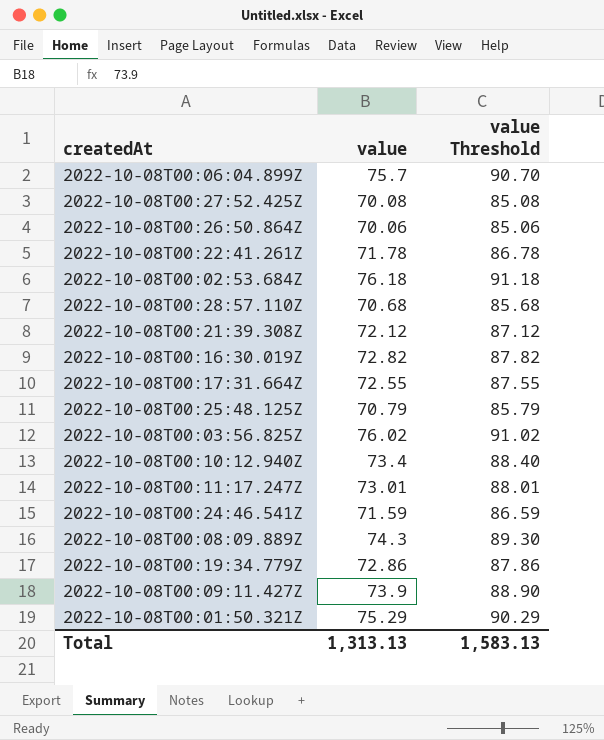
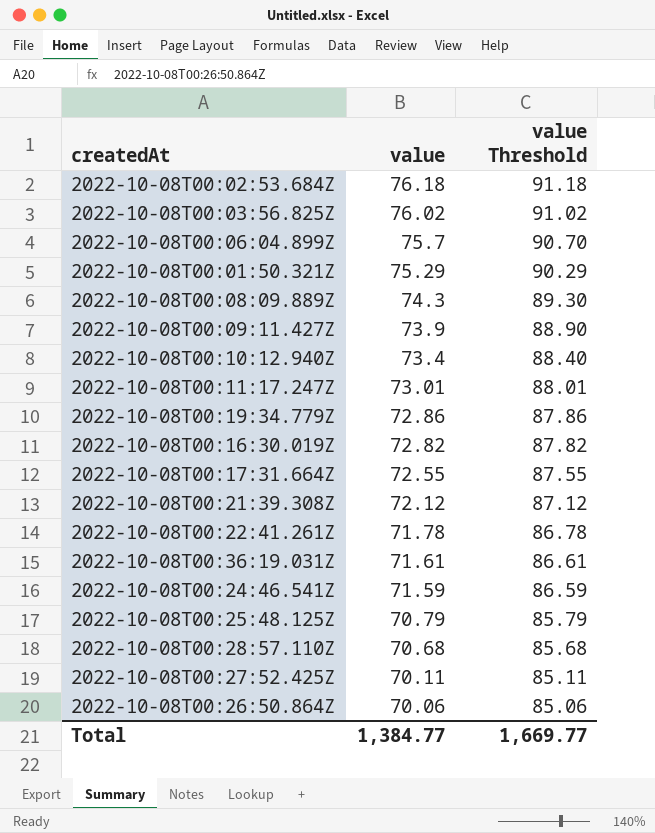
row order: none -> value descending
row 2022-10-08T00:36:19.031Z: none -> 71.61 | 86.61
2022-10-08T00:27:52.425Z | value: 70.08 -> 70.11
2022-10-08T00:27:52.425Z | value Threshold: 85.08 -> 85.11
Total | value: 1,313.13 -> 1,384.77
Total | value Threshold: 1,583.13 -> 1,669.77

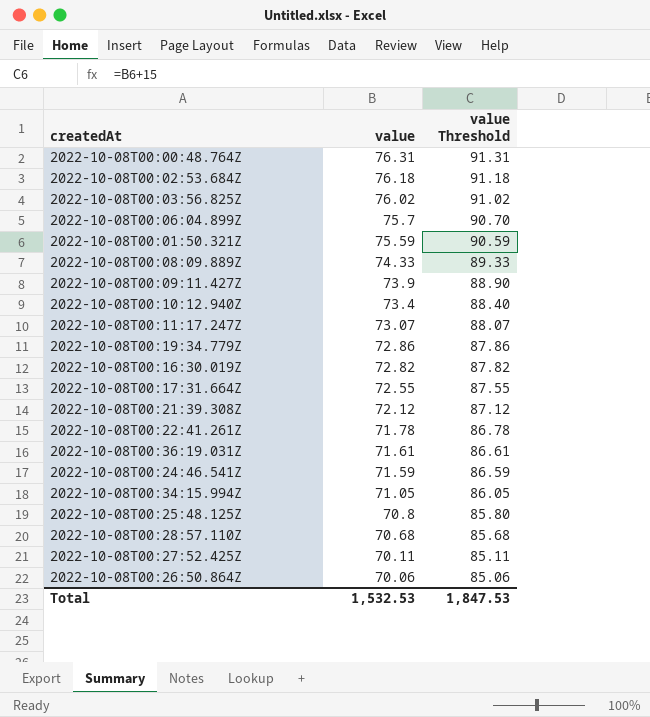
row 2022-10-08T00:00:48.764Z: none -> 76.31 | 91.31
2022-10-08T00:01:50.321Z | value: 75.29 -> 75.59
2022-10-08T00:01:50.321Z | value Threshold: 90.29 -> 90.59
2022-10-08T00:08:09.889Z | value: 74.3 -> 74.33
2022-10-08T00:08:09.889Z | value Threshold: 89.30 -> 89.33
2022-10-08T00:11:17.247Z | value: 73.01 -> 73.07
2022-10-08T00:11:17.247Z | value Threshold: 88.01 -> 88.07
row 2022-10-08T00:34:15.994Z: none -> 71.05 | 86.05
2022-10-08T00:25:48.125Z | value: 70.79 -> 70.8
2022-10-08T00:25:48.125Z | value Threshold: 85.79 -> 85.80
Total | value: 1,384.77 -> 1,532.53
Total | value Threshold: 1,669.77 -> 1,847.53

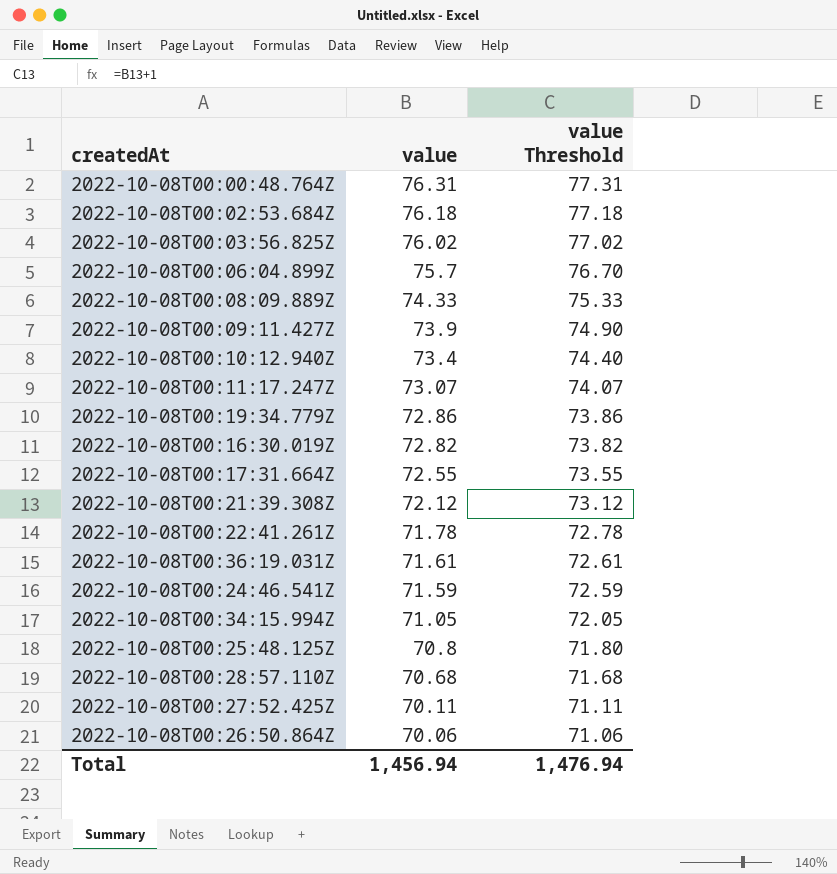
column value Threshold | formula: [value] + 15 -> [value] + 1
row 2022-10-08T00:01:50.321Z: 75.59 | 90.59 -> none
Total | value: 1,532.53 -> 1,456.94
Total | value Threshold: 1,847.53 -> 1,476.94

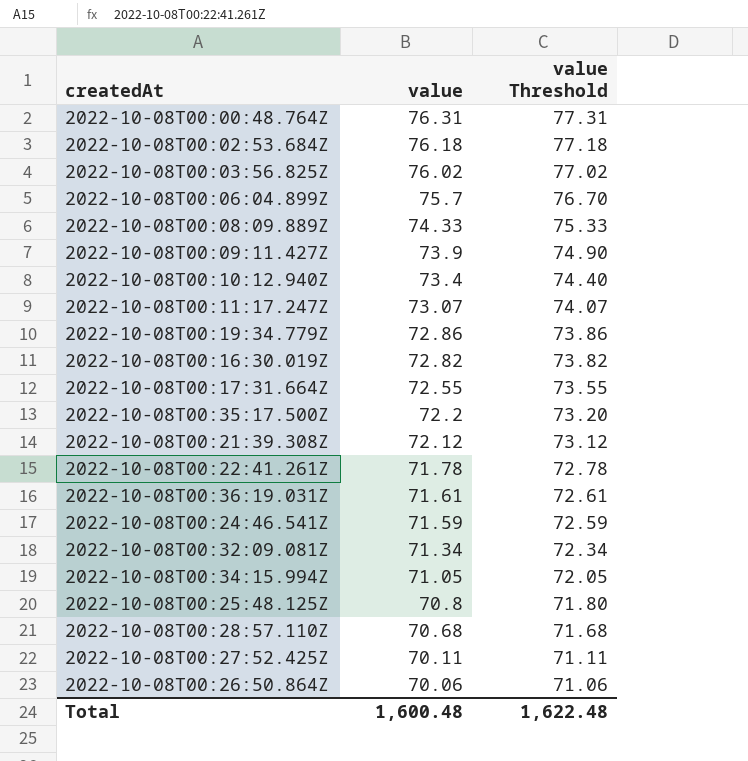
row 2022-10-08T00:35:17.500Z: none -> 72.2 | 73.20
row 2022-10-08T00:32:09.081Z: none -> 71.34 | 72.34
Total | value: 1,456.94 -> 1,600.48
Total | value Threshold: 1,476.94 -> 1,622.48

